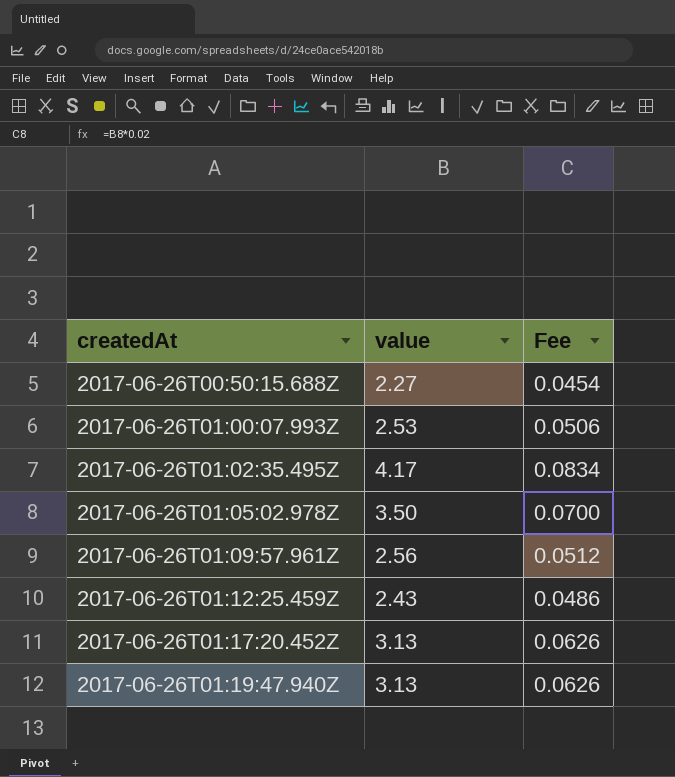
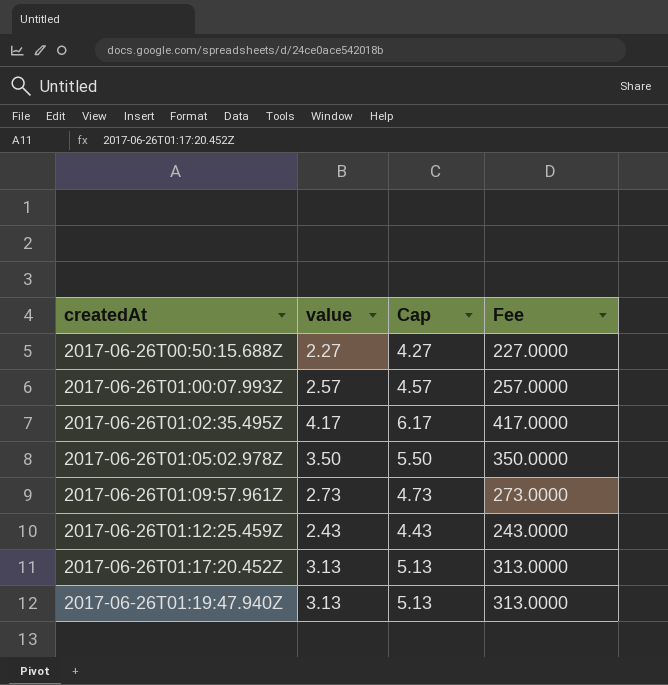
column Cap | formula: none -> [value] + 2
column Fee | formula: [value] * 0.02 -> [value] * 100
2017-06-26T01:00:07.993Z | value: 2.53 -> 2.57
2017-06-26T01:09:57.961Z | value: 2.56 -> 2.73

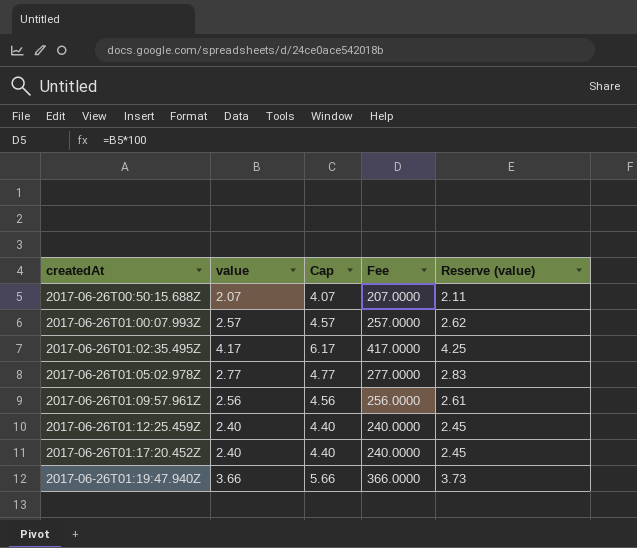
column Reserve (value) | formula: none -> [value] * 1.02
2017-06-26T00:50:15.688Z | value: 2.27 -> 2.07
2017-06-26T00:50:15.688Z | Cap: 4.27 -> 4.07
2017-06-26T00:50:15.688Z | Fee: 227.0000 -> 207.0000
2017-06-26T01:05:02.978Z | value: 3.50 -> 2.77
2017-06-26T01:05:02.978Z | Cap: 5.50 -> 4.77
2017-06-26T01:05:02.978Z | Fee: 350.0000 -> 277.0000
2017-06-26T01:09:57.961Z | value: 2.73 -> 2.56
2017-06-26T01:09:57.961Z | Cap: 4.73 -> 4.56
2017-06-26T01:09:57.961Z | Fee: 273.0000 -> 256.0000
2017-06-26T01:12:25.459Z | value: 2.43 -> 2.40
2017-06-26T01:12:25.459Z | Cap: 4.43 -> 4.40
2017-06-26T01:12:25.459Z | Fee: 243.0000 -> 240.0000
2017-06-26T01:17:20.452Z | value: 3.13 -> 2.40
2017-06-26T01:17:20.452Z | Cap: 5.13 -> 4.40
2017-06-26T01:17:20.452Z | Fee: 313.0000 -> 240.0000
2017-06-26T01:19:47.940Z | value: 3.13 -> 3.66
2017-06-26T01:19:47.940Z | Cap: 5.13 -> 5.66
2017-06-26T01:19:47.940Z | Fee: 313.0000 -> 366.0000

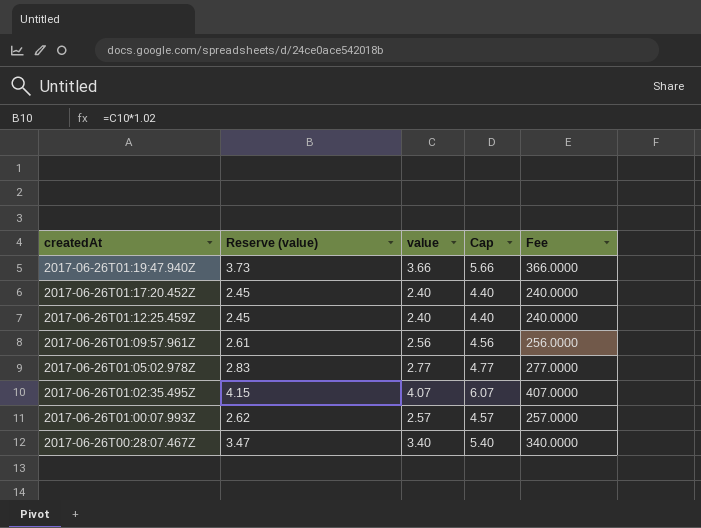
row order: createdAt ascending -> createdAt descending
column Reserve (value) | position: 5 -> 2
row 2017-06-26T00:50:15.688Z: 2.07 | 4.07 | 207.0000 | 2.11 -> none
2017-06-26T01:02:35.495Z | Reserve (value): 4.25 -> 4.15
2017-06-26T01:02:35.495Z | value: 4.17 -> 4.07
2017-06-26T01:02:35.495Z | Cap: 6.17 -> 6.07
2017-06-26T01:02:35.495Z | Fee: 417.0000 -> 407.0000
row 2017-06-26T00:28:07.467Z: none -> 3.47 | 3.40 | 5.40 | 340.0000

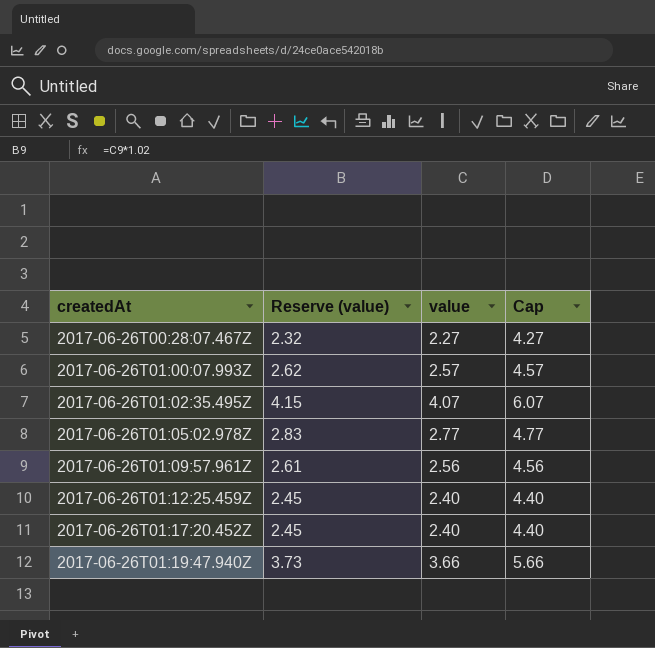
row order: createdAt descending -> createdAt ascending
column Fee | formula: [value] * 100 -> none
2017-06-26T00:28:07.467Z | Reserve (value): 3.47 -> 2.32
2017-06-26T00:28:07.467Z | value: 3.40 -> 2.27
2017-06-26T00:28:07.467Z | Cap: 5.40 -> 4.27

